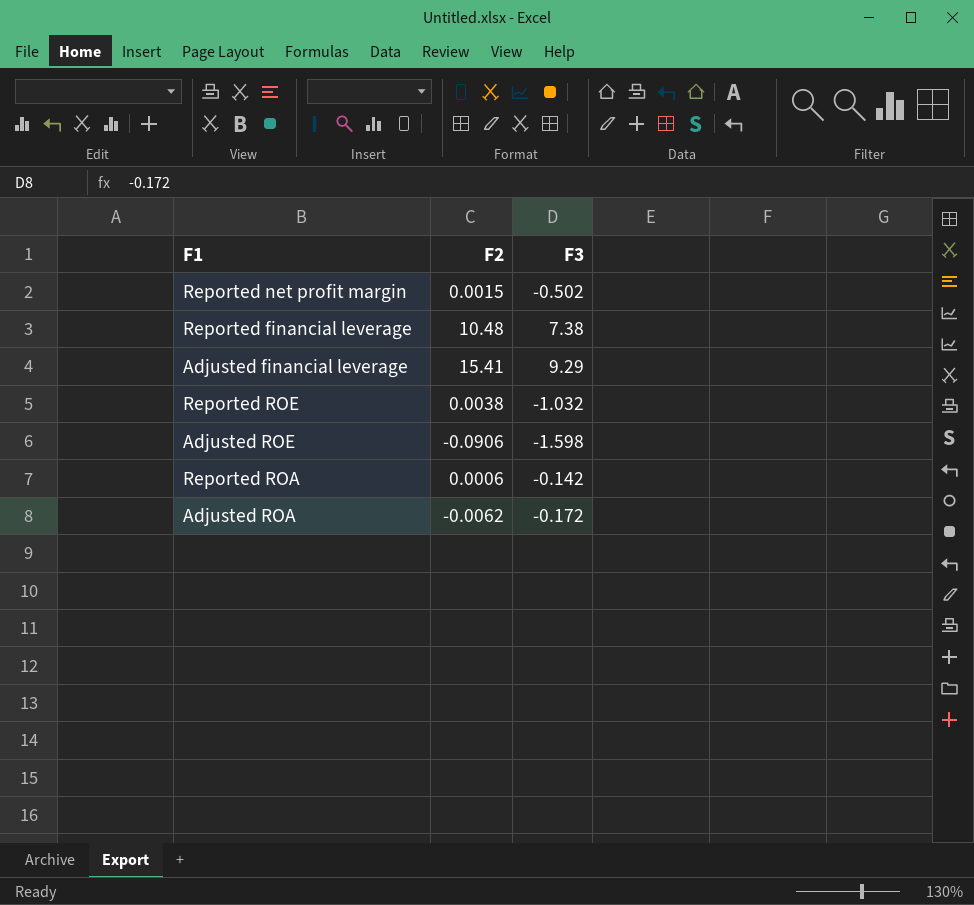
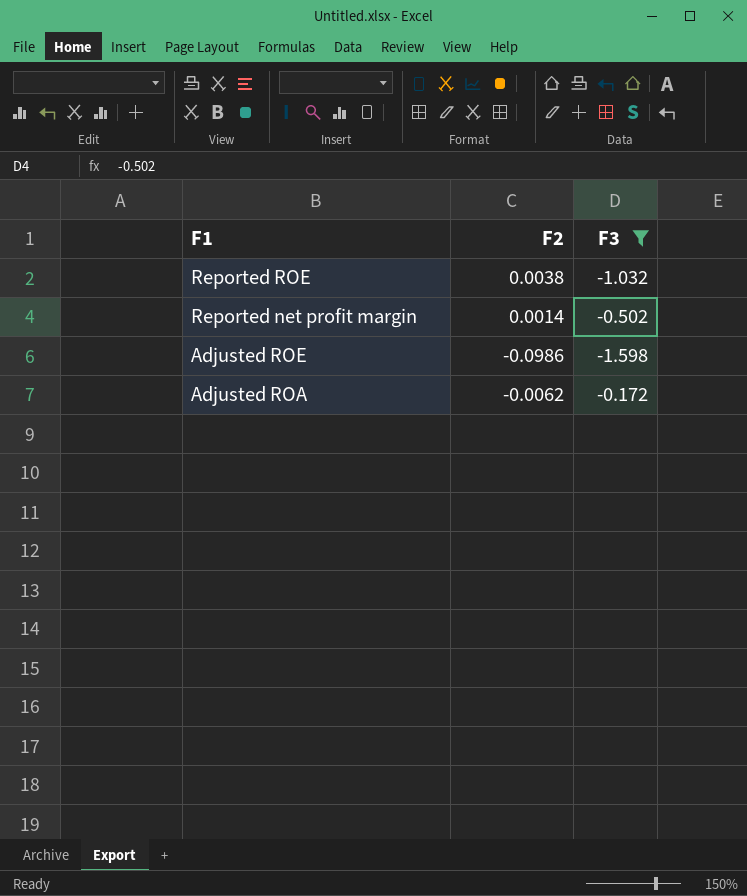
filter: none -> F3 <= -0.172
row order: none -> F1 descending
Reported net profit margin | F2: 0.0015 -> 0.0014
Adjusted ROE | F2: -0.0906 -> -0.0986

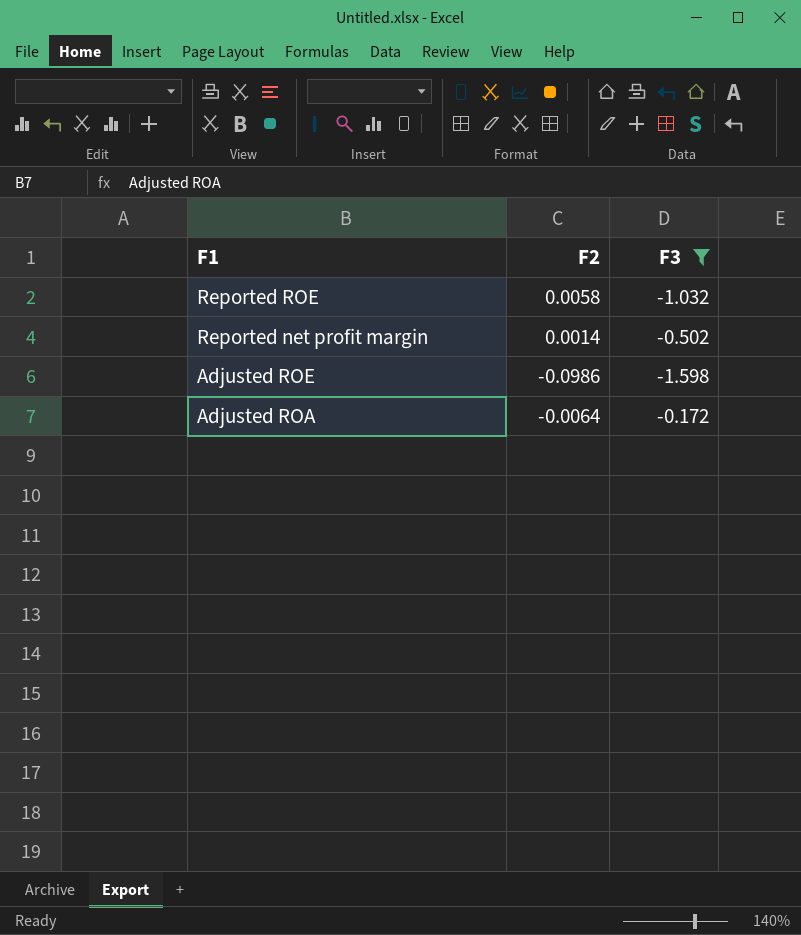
Reported ROE | F2: 0.0038 -> 0.0058
Adjusted ROA | F2: -0.0062 -> -0.0064

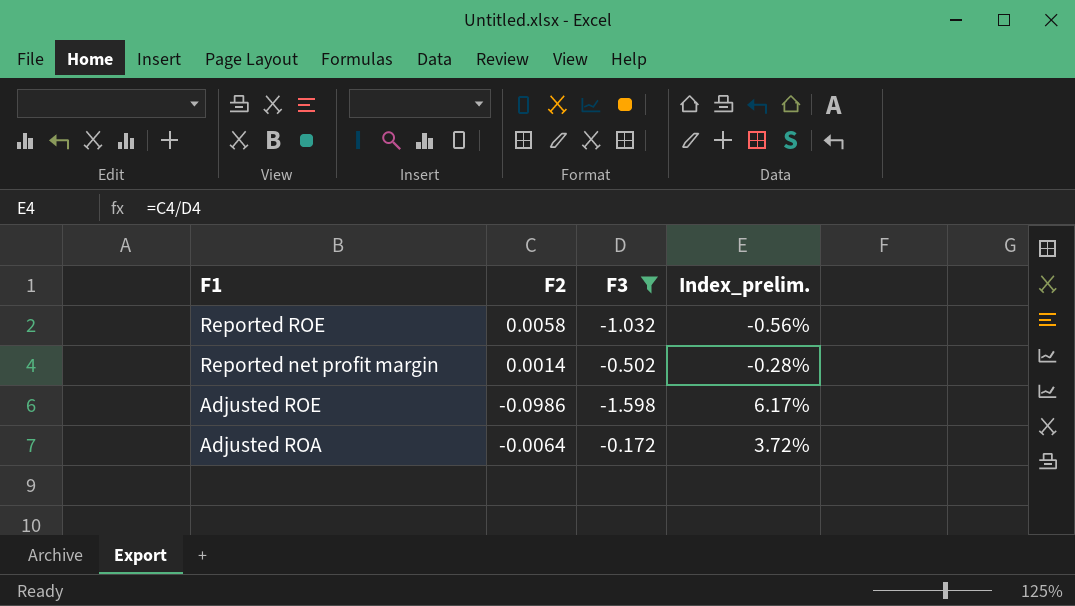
column Index_prelim. | formula: none -> [F2] / [F3]

